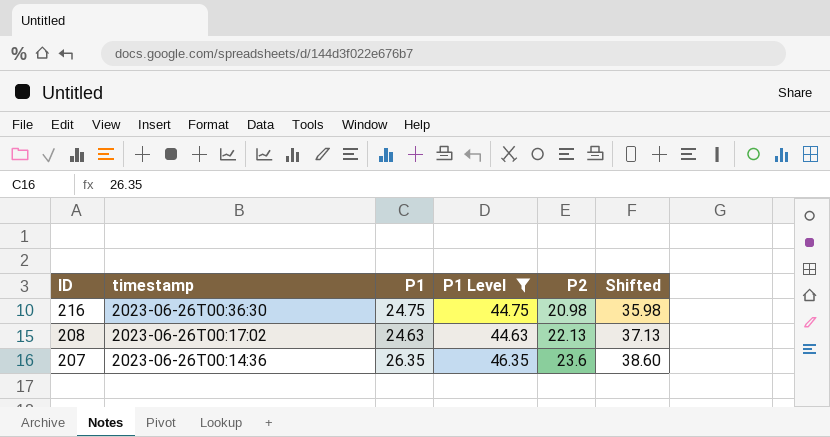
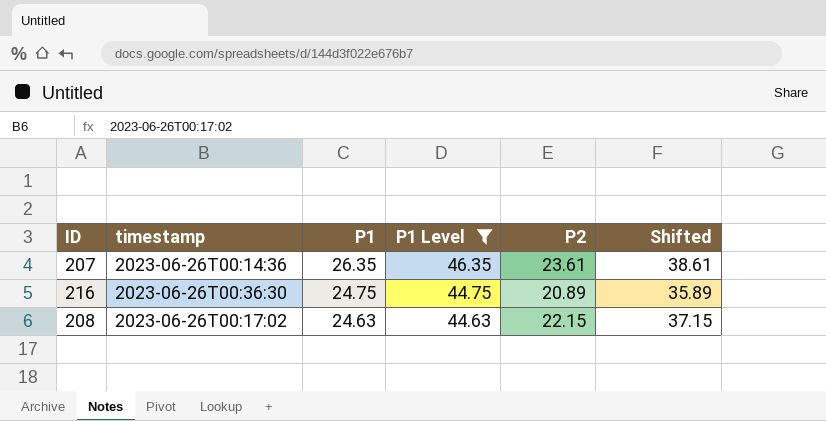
row order: ID descending -> P1 descending
207 | P2: 23.6 -> 23.61
207 | Shifted: 38.60 -> 38.61
216 | P2: 20.98 -> 20.89
216 | Shifted: 35.98 -> 35.89
208 | P2: 22.13 -> 22.15
208 | Shifted: 37.13 -> 37.15

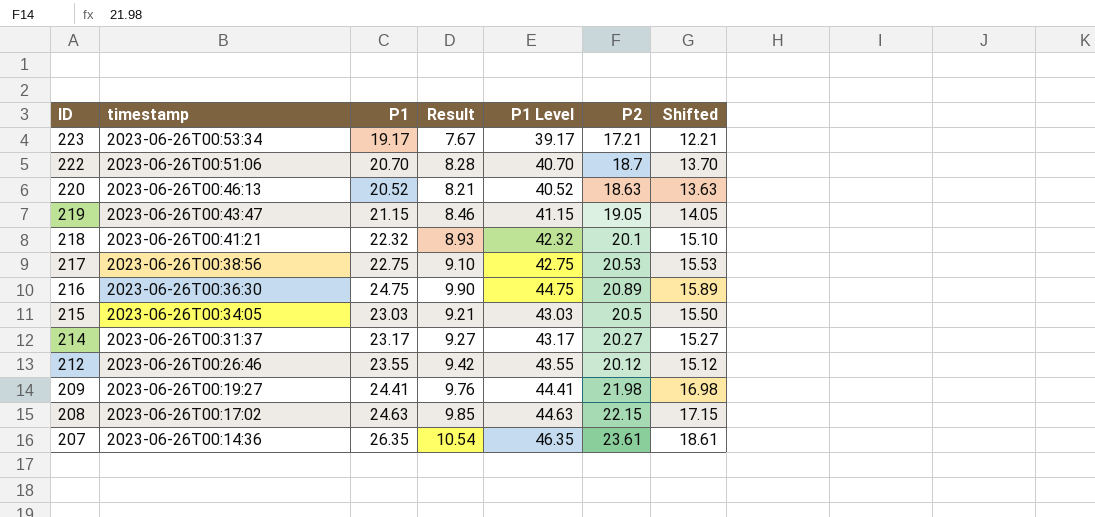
filter: P1 Level >= 44.63 -> none
row order: P1 descending -> ID descending
column Result | formula: none -> [P1] * 0.4
column Shifted | formula: [P2] + 15 -> [P2] - 5

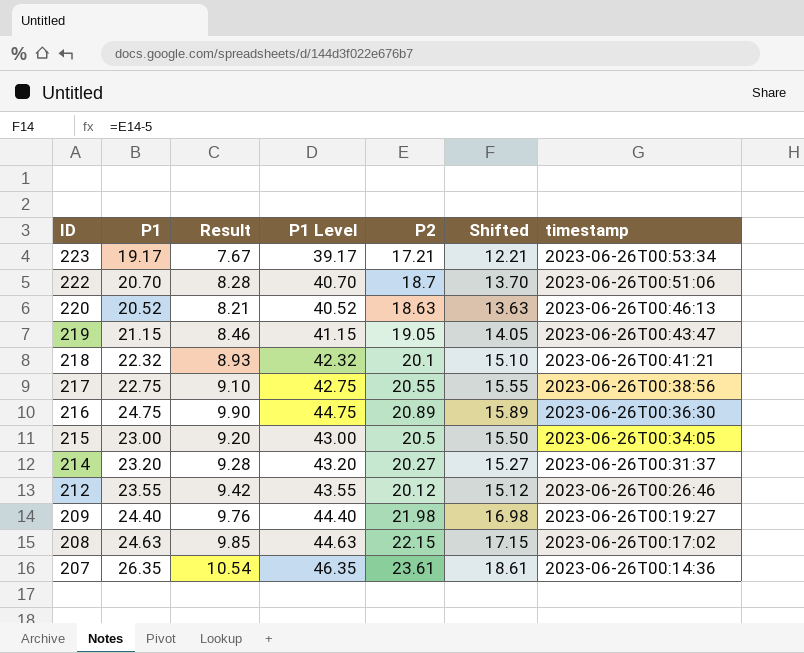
column timestamp | position: 2 -> 7
217 | P2: 20.53 -> 20.55
217 | Shifted: 15.53 -> 15.55
215 | P1: 23.03 -> 23.00
215 | Result: 9.21 -> 9.20
215 | P1 Level: 43.03 -> 43.00
214 | P1: 23.17 -> 23.20
214 | Result: 9.27 -> 9.28
214 | P1 Level: 43.17 -> 43.20
209 | P1: 24.41 -> 24.40
209 | P1 Level: 44.41 -> 44.40

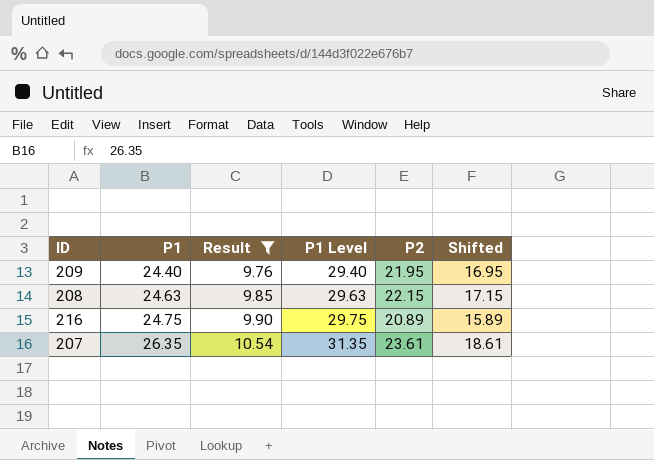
filter: none -> Result >= 9.76
row order: ID descending -> P1 ascending
column timestamp | position: 7 -> none
column P1 Level | formula: [P1] + 20 -> [P1] + 5
209 | P2: 21.98 -> 21.95
209 | Shifted: 16.98 -> 16.95

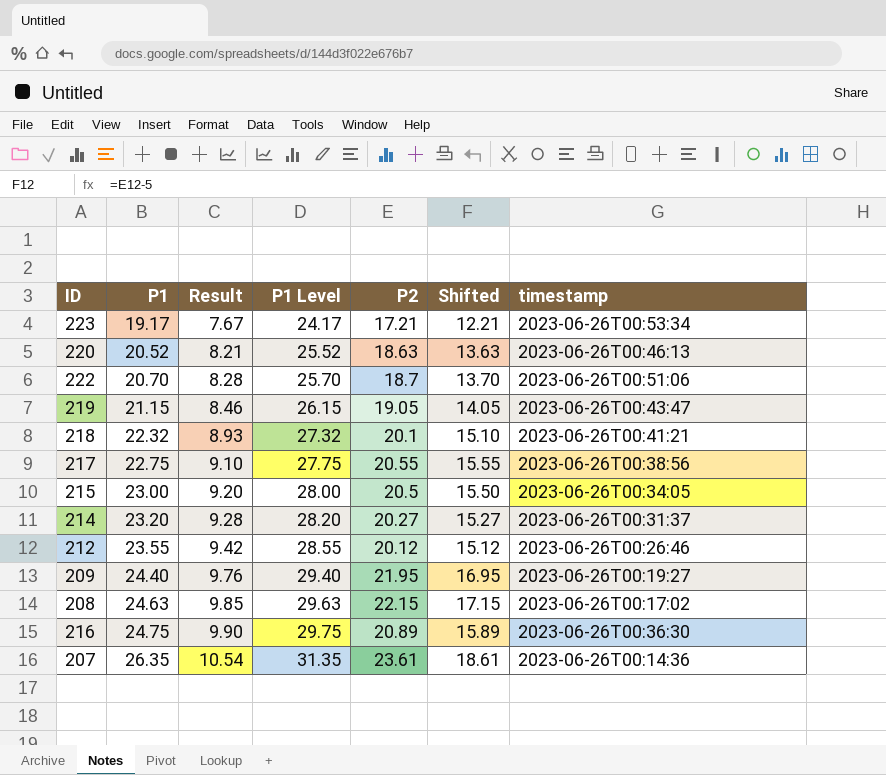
filter: Result >= 9.76 -> none
column timestamp | position: none -> 7

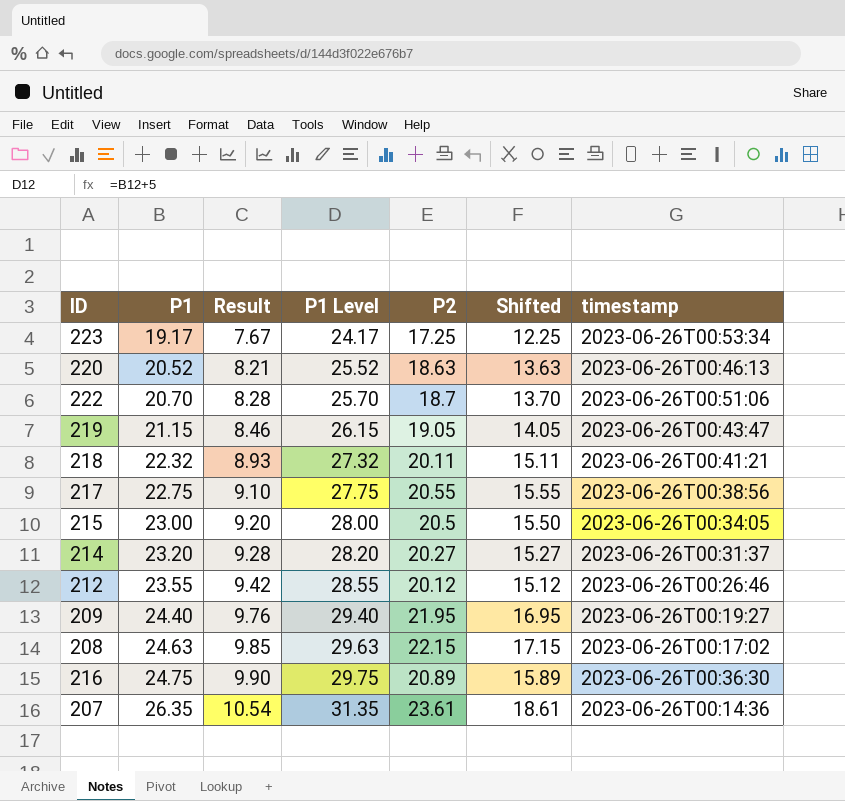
223 | P2: 17.21 -> 17.25
223 | Shifted: 12.21 -> 12.25
218 | P2: 20.1 -> 20.11
218 | Shifted: 15.10 -> 15.11

